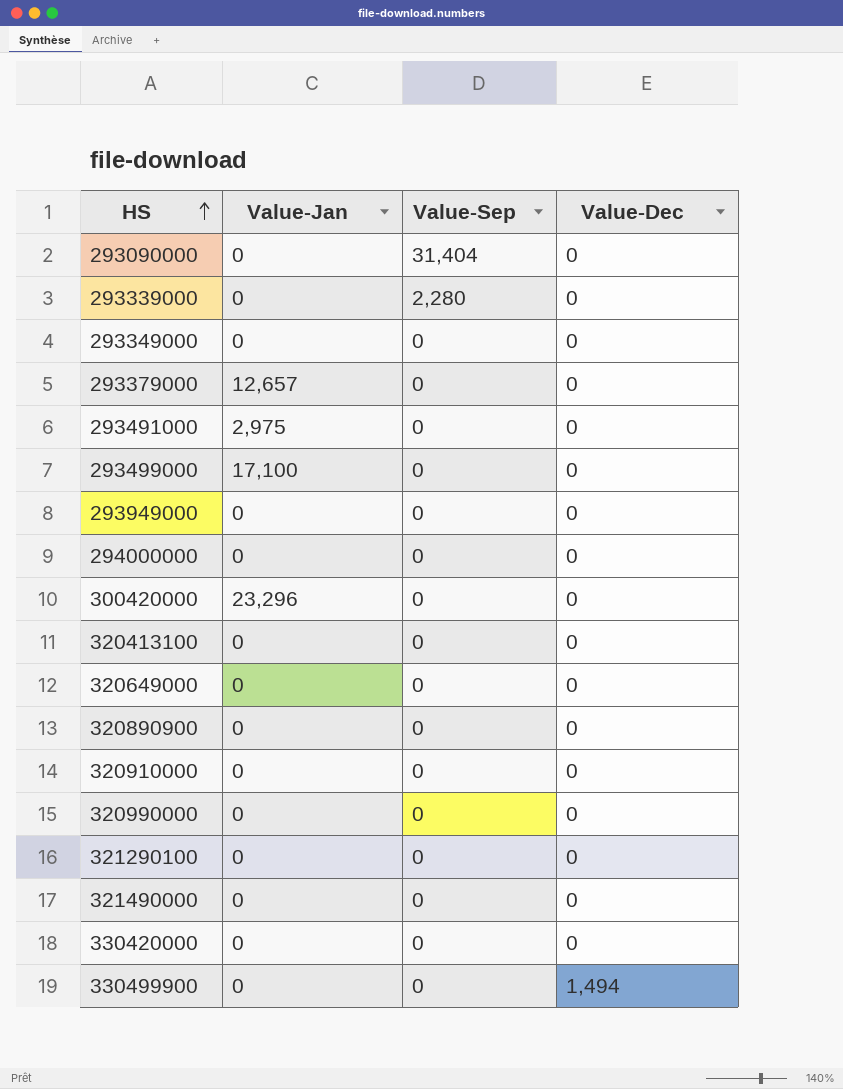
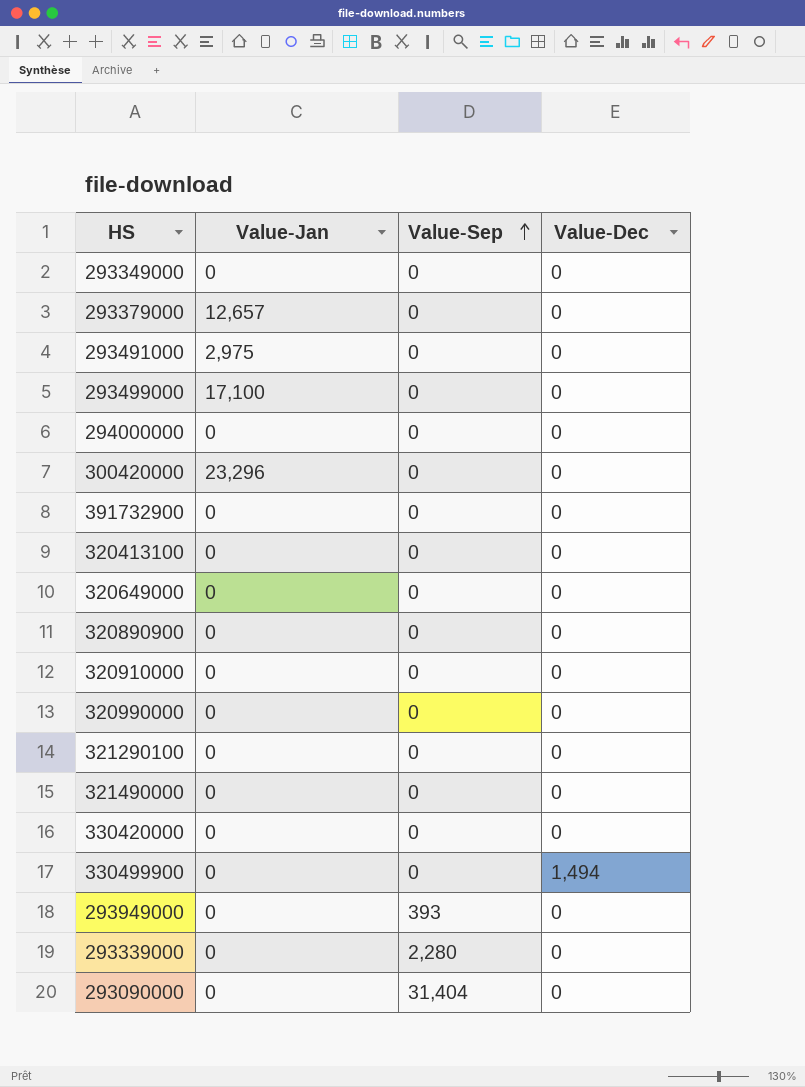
row order: HS ascending -> Value-Sep ascending
row 391732900: none -> 0 | 0 | 0
293949000 | Value-Sep: 0 -> 393

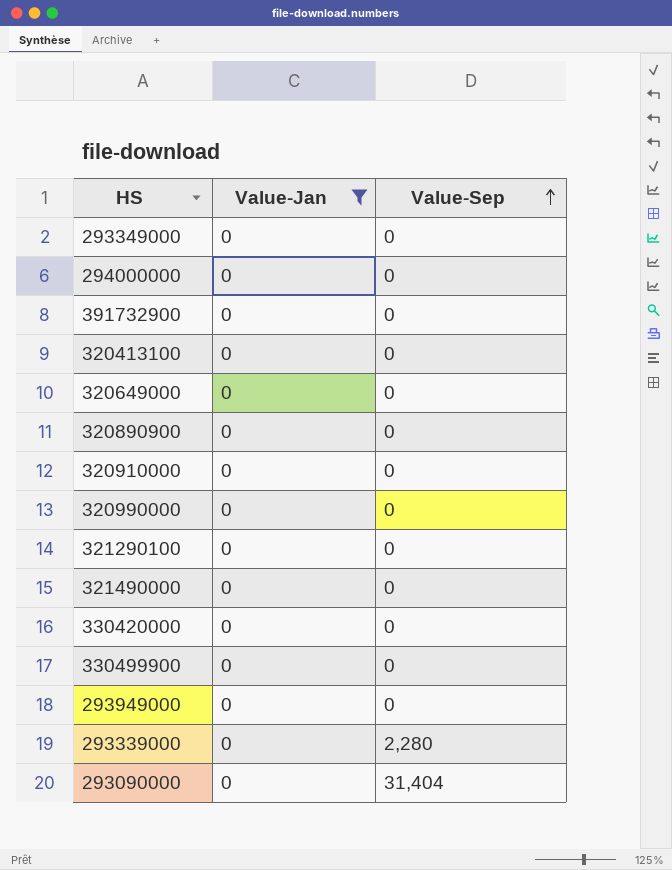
filter: none -> Value-Jan = 0
column Value-Dec | position: 4 -> none
293949000 | Value-Sep: 393 -> 0

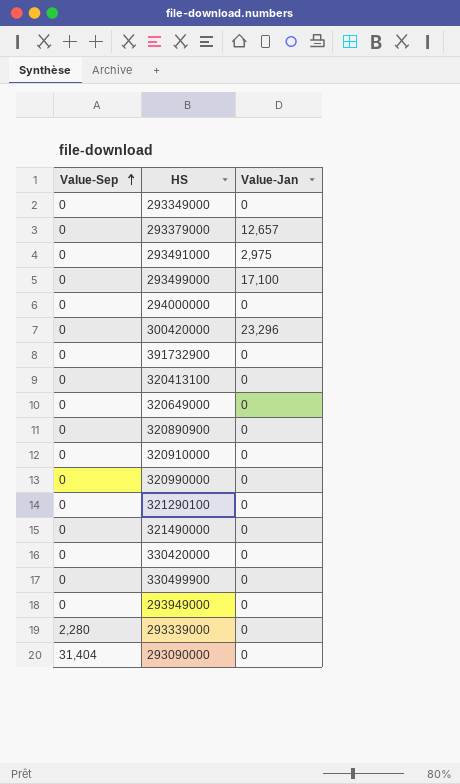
filter: Value-Jan = 0 -> none
column Value-Sep | position: 3 -> 1

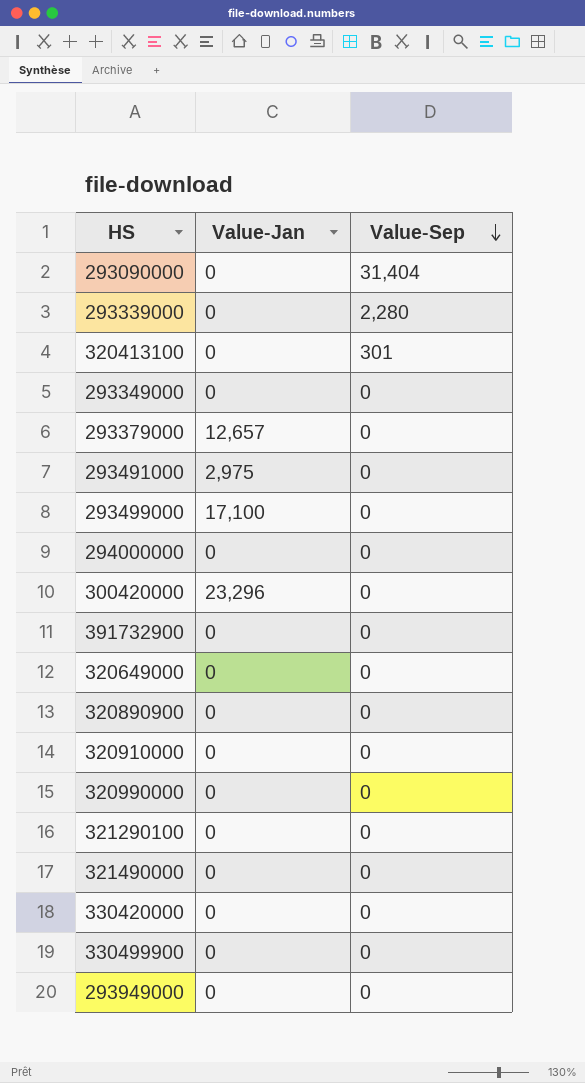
row order: Value-Sep ascending -> Value-Sep descending
column Value-Sep | position: 1 -> 3
320413100 | Value-Sep: 0 -> 301

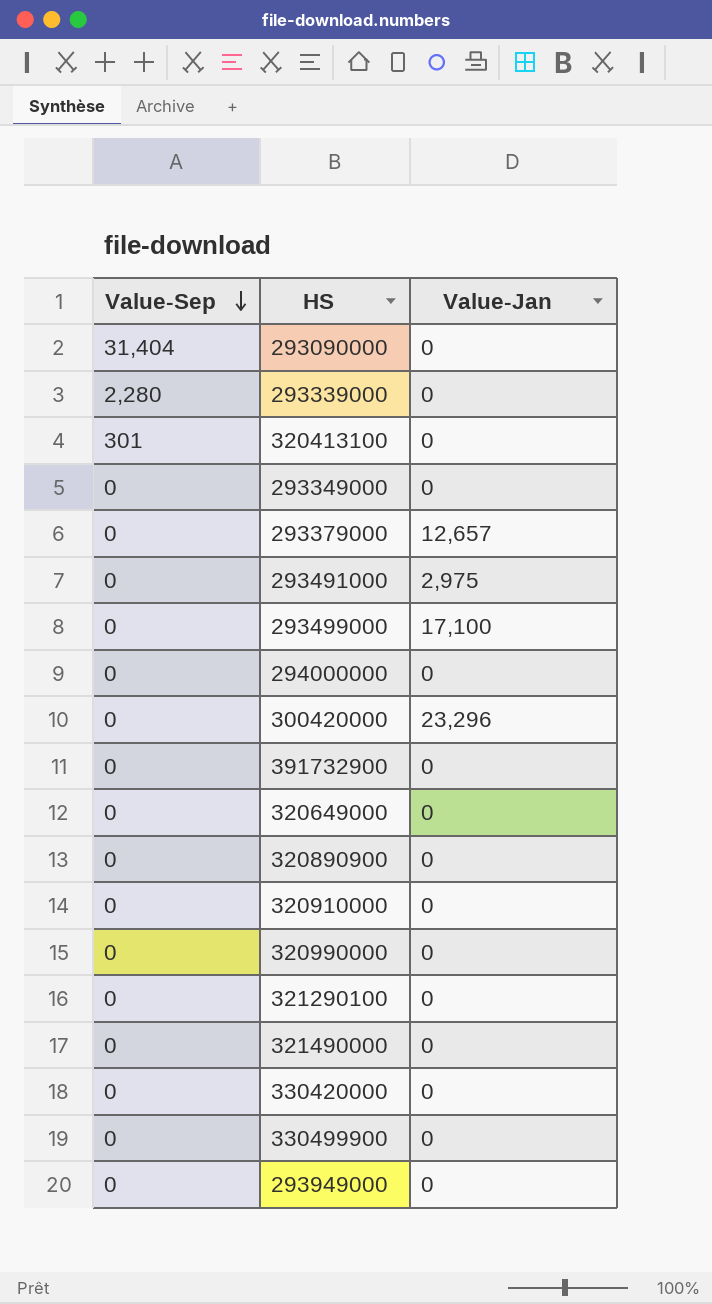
column Value-Sep | position: 3 -> 1

